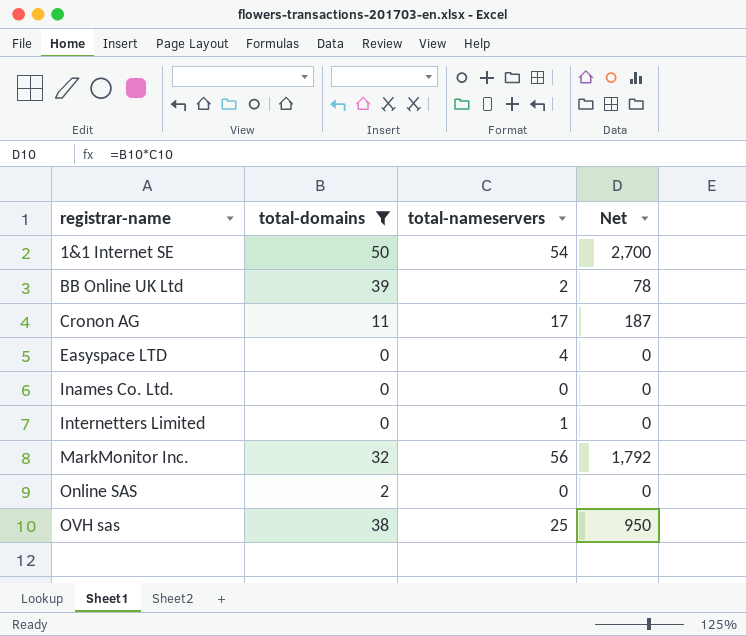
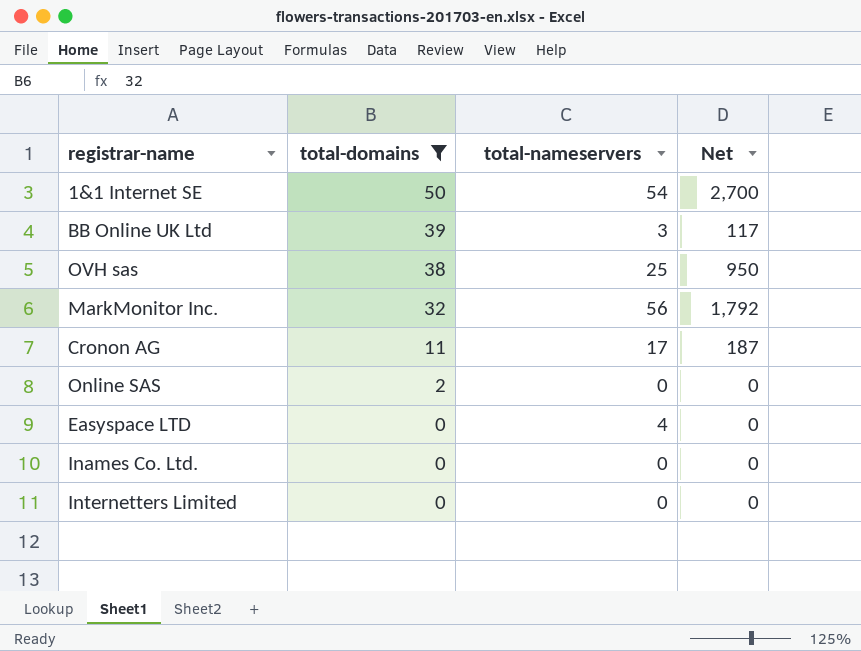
row order: registrar-name ascending -> total-domains descending
BB Online UK Ltd | total-nameservers: 2 -> 3
BB Online UK Ltd | Net: 78 -> 117
Internetters Limited | total-nameservers: 1 -> 0

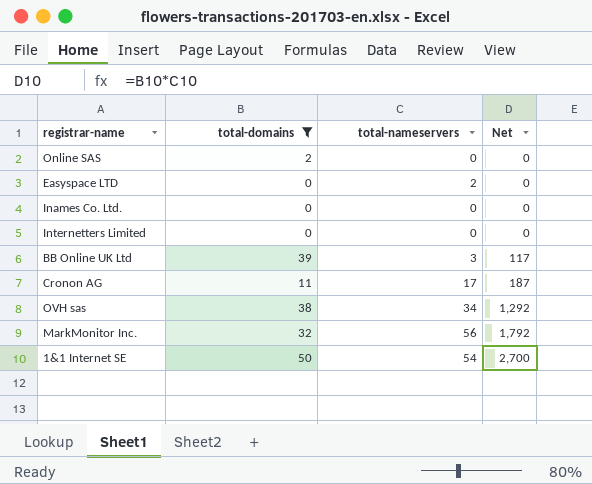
row order: total-domains descending -> Net ascending
Easyspace LTD | total-nameservers: 4 -> 2
OVH sas | total-nameservers: 25 -> 34
OVH sas | Net: 950 -> 1,292

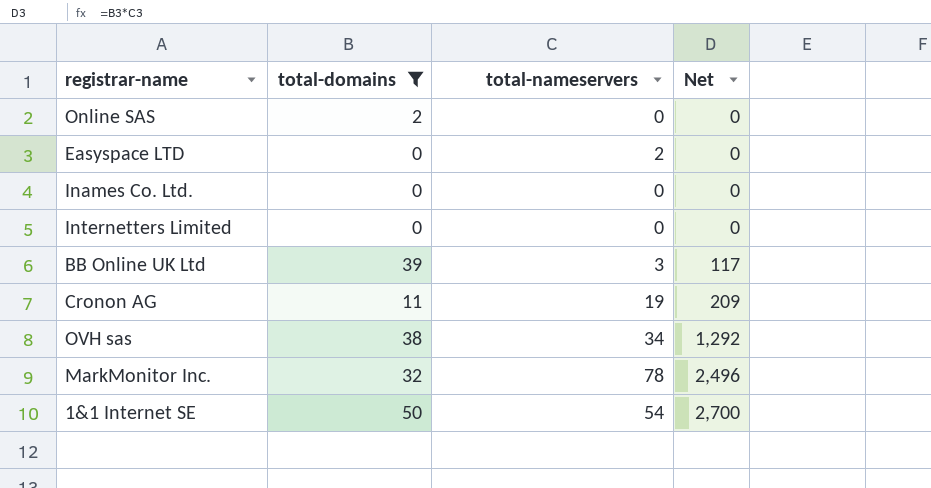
Cronon AG | total-nameservers: 17 -> 19
Cronon AG | Net: 187 -> 209
MarkMonitor Inc. | total-nameservers: 56 -> 78
MarkMonitor Inc. | Net: 1,792 -> 2,496

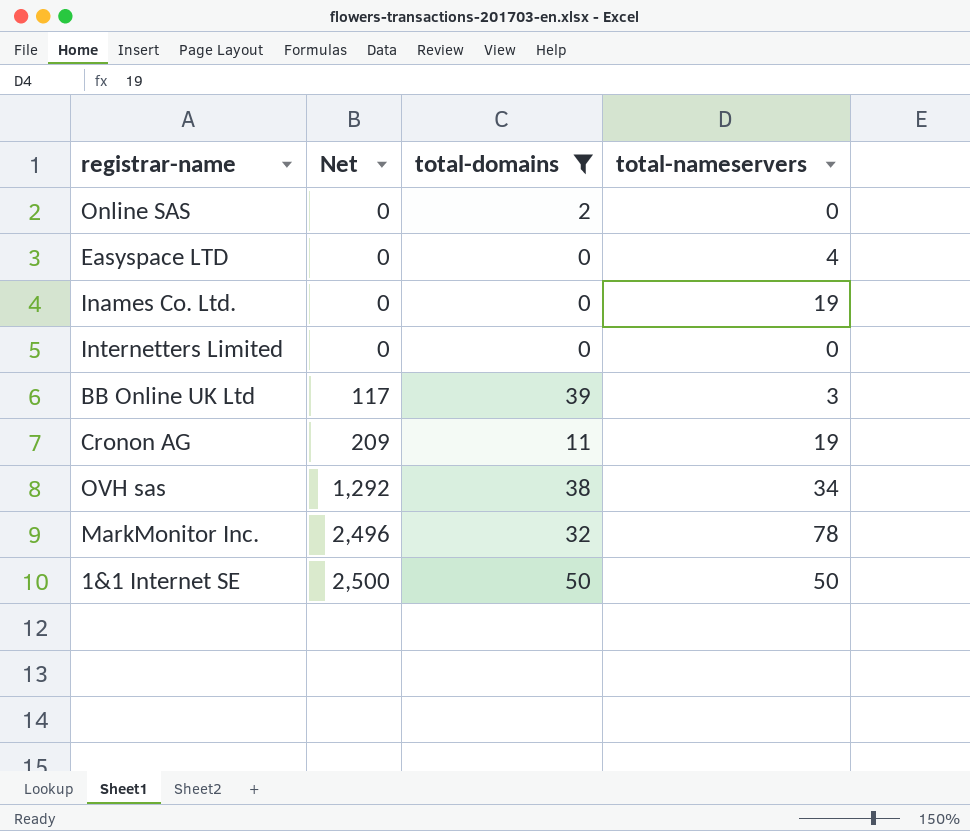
column Net | position: 4 -> 2
Easyspace LTD | total-nameservers: 2 -> 4
Inames Co. Ltd. | total-nameservers: 0 -> 19
1&1 Internet SE | Net: 2,700 -> 2,500
1&1 Internet SE | total-nameservers: 54 -> 50

